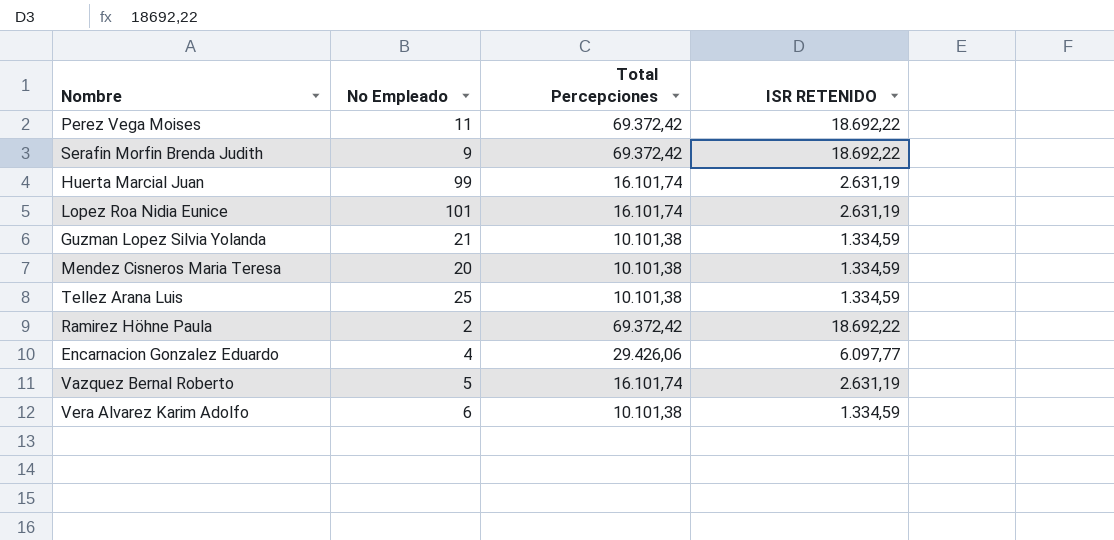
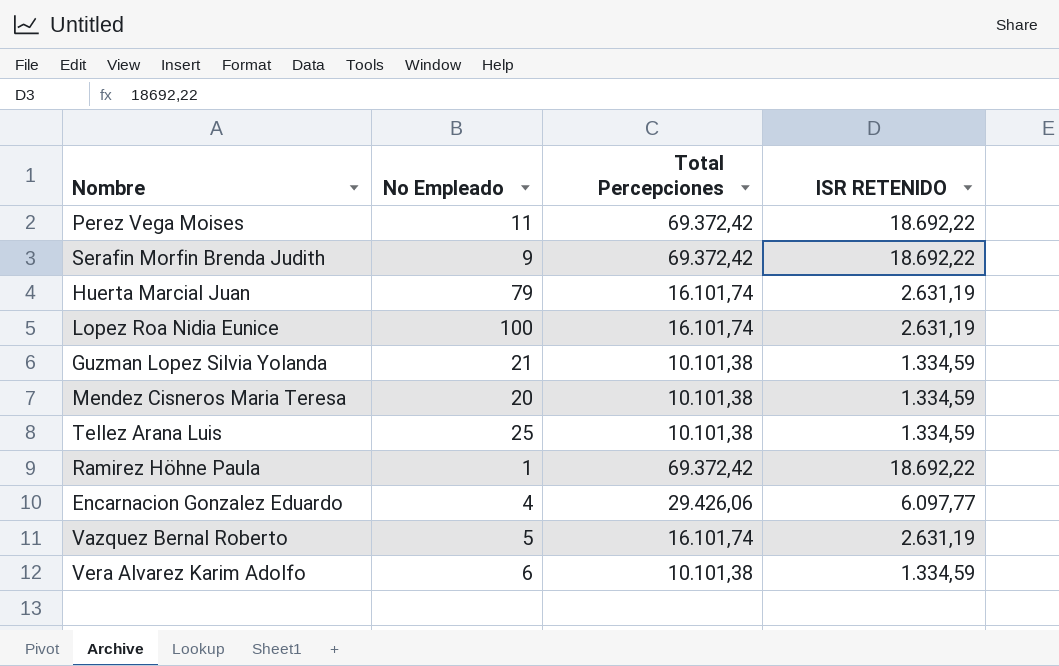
Huerta Marcial Juan | No Empleado: 99 -> 79
Lopez Roa Nidia Eunice | No Empleado: 101 -> 100
Ramirez Höhne Paula | No Empleado: 2 -> 1

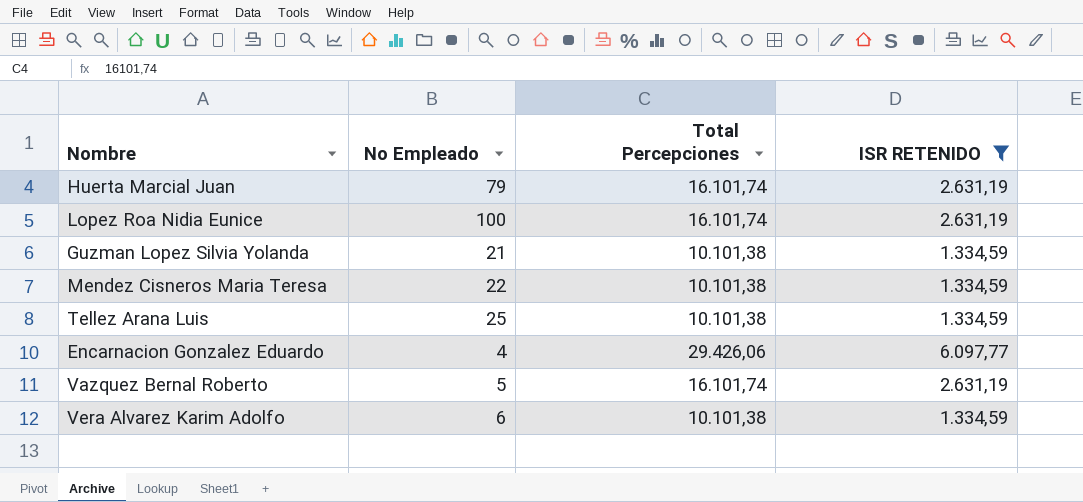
filter: none -> ISR RETENIDO != 18.692,22
Mendez Cisneros Maria Teresa | No Empleado: 20 -> 22

